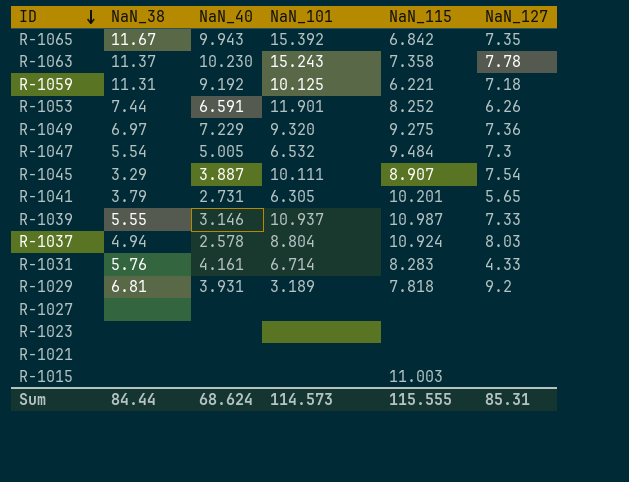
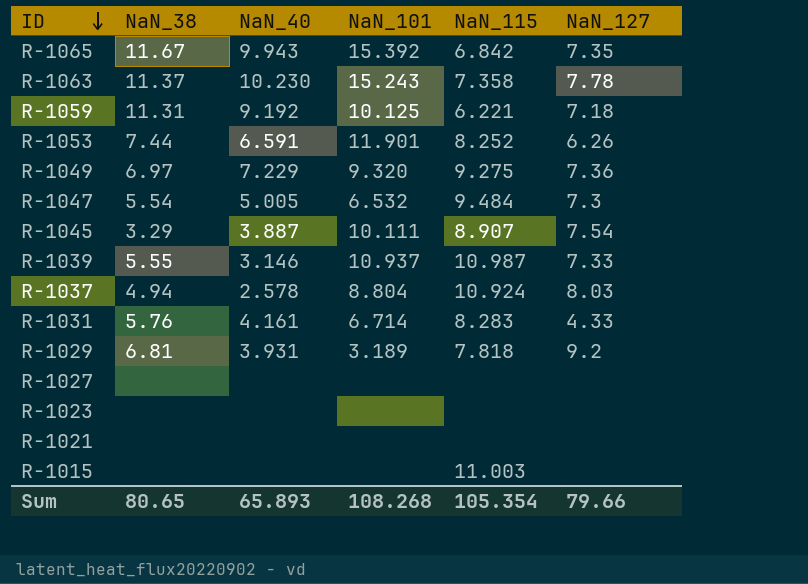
row R-1041: 3.79 | 2.731 | 6.305 | 10.201 | 5.65 -> none
Sum | NaN_38: 84.44 -> 80.65
Sum | NaN_40: 68.624 -> 65.893
Sum | NaN_101: 114.573 -> 108.268
Sum | NaN_115: 115.555 -> 105.354
Sum | NaN_127: 85.31 -> 79.66

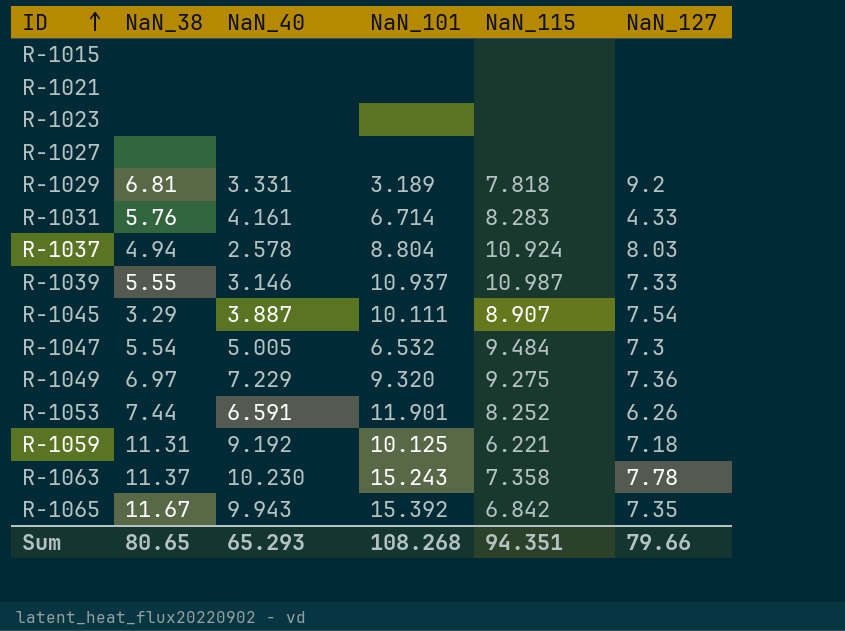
row order: ID descending -> ID ascending
R-1015 | NaN_115: 11.003 -> none
R-1029 | NaN_40: 3.931 -> 3.331
Sum | NaN_40: 65.893 -> 65.293
Sum | NaN_115: 105.354 -> 94.351

